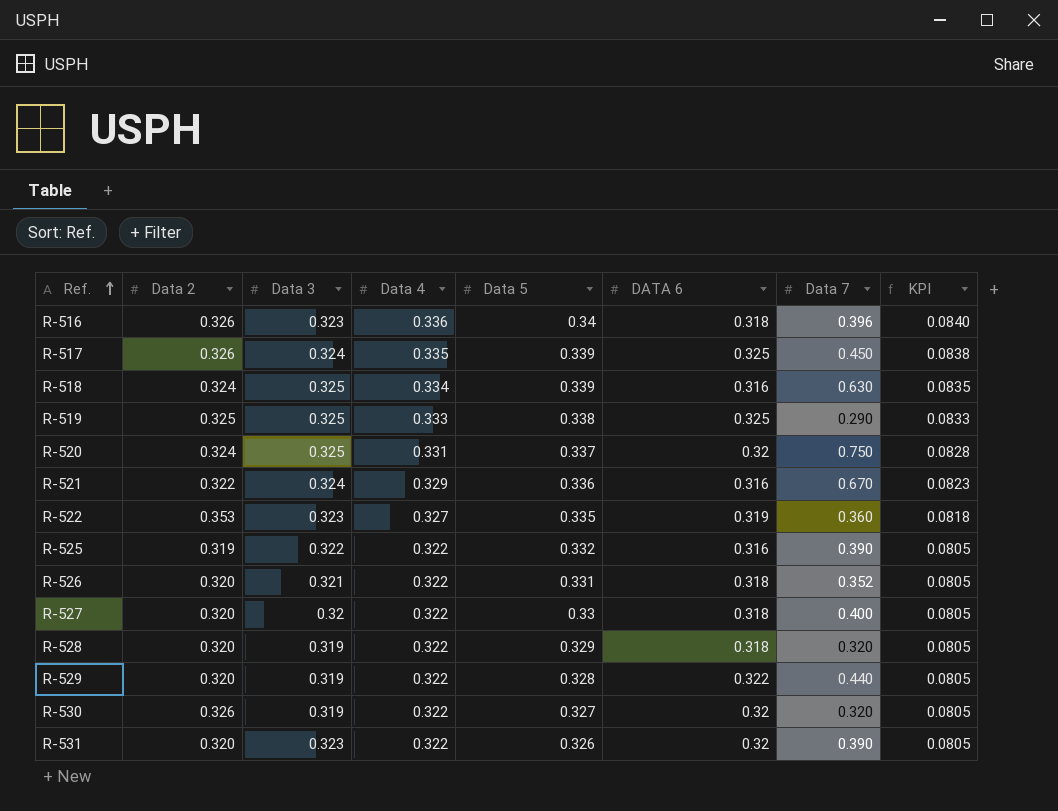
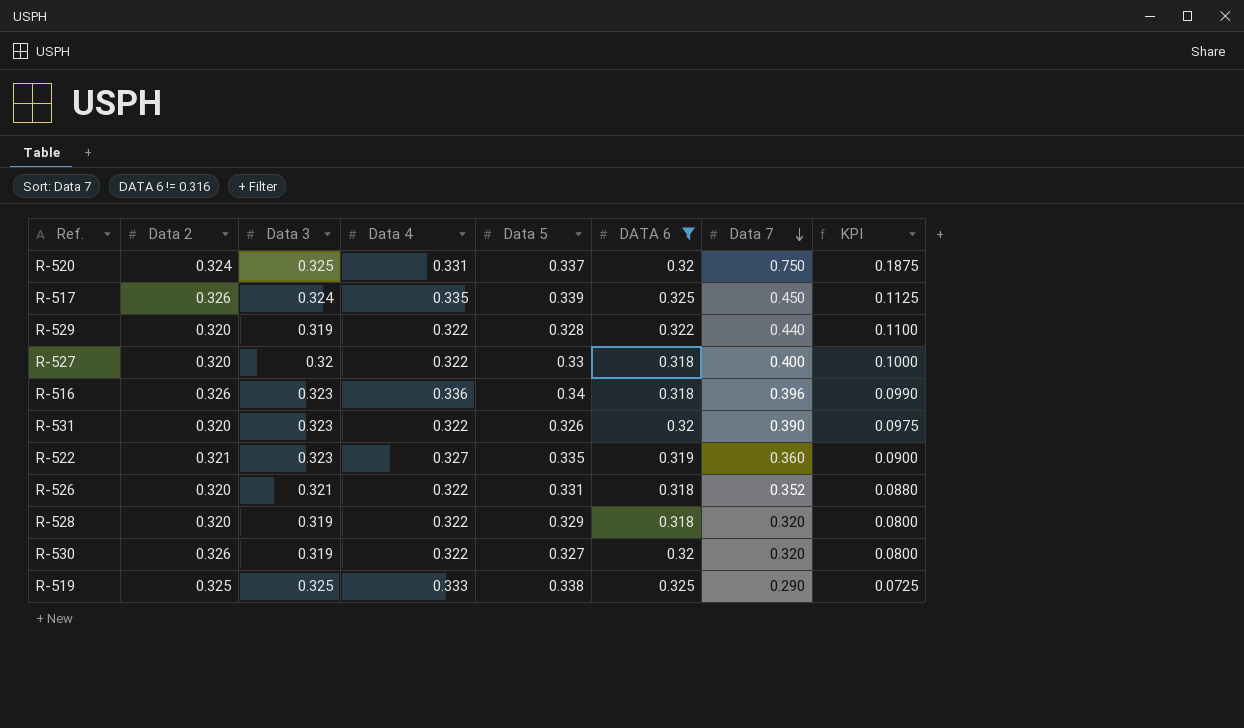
filter: none -> DATA 6 != 0.316
row order: Ref. ascending -> Data 7 descending
column KPI | formula: [Data 4] * 0.25 -> [Data 7] * 0.25
R-522 | Data 2: 0.353 -> 0.321

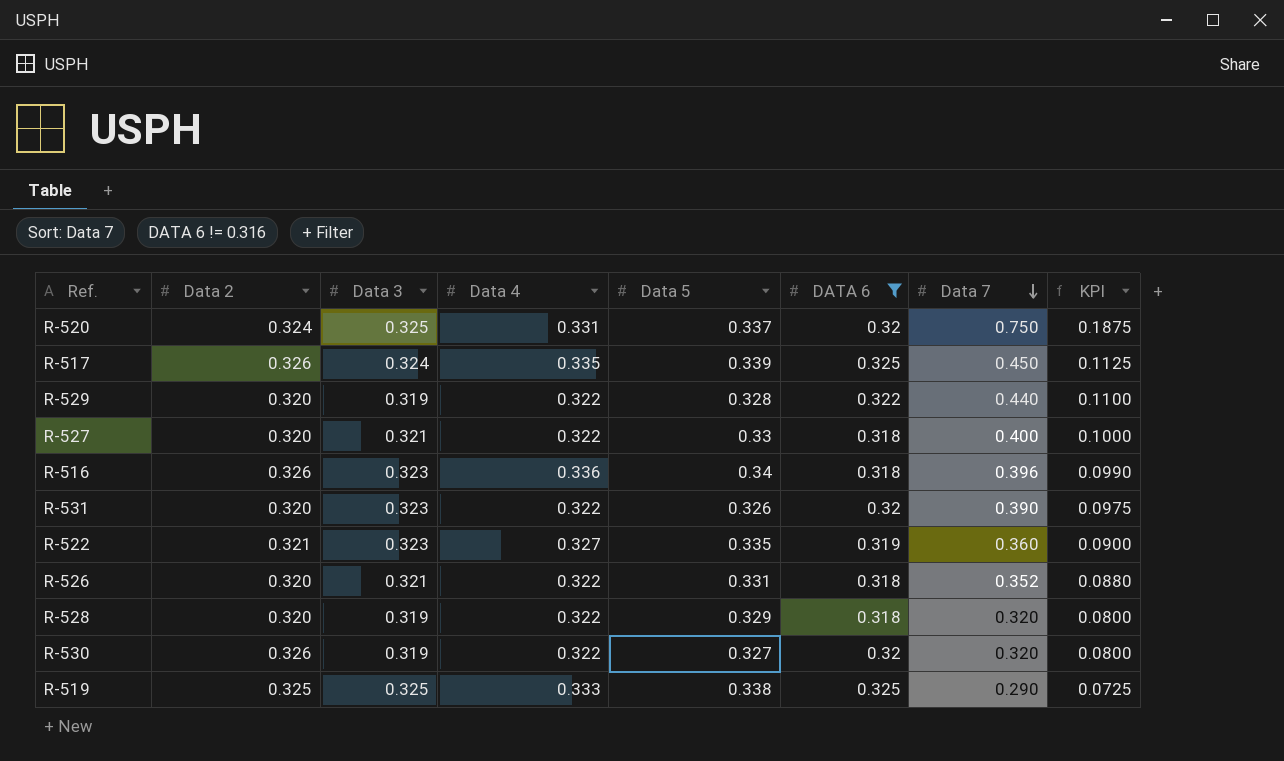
R-527 | Data 3: 0.32 -> 0.321

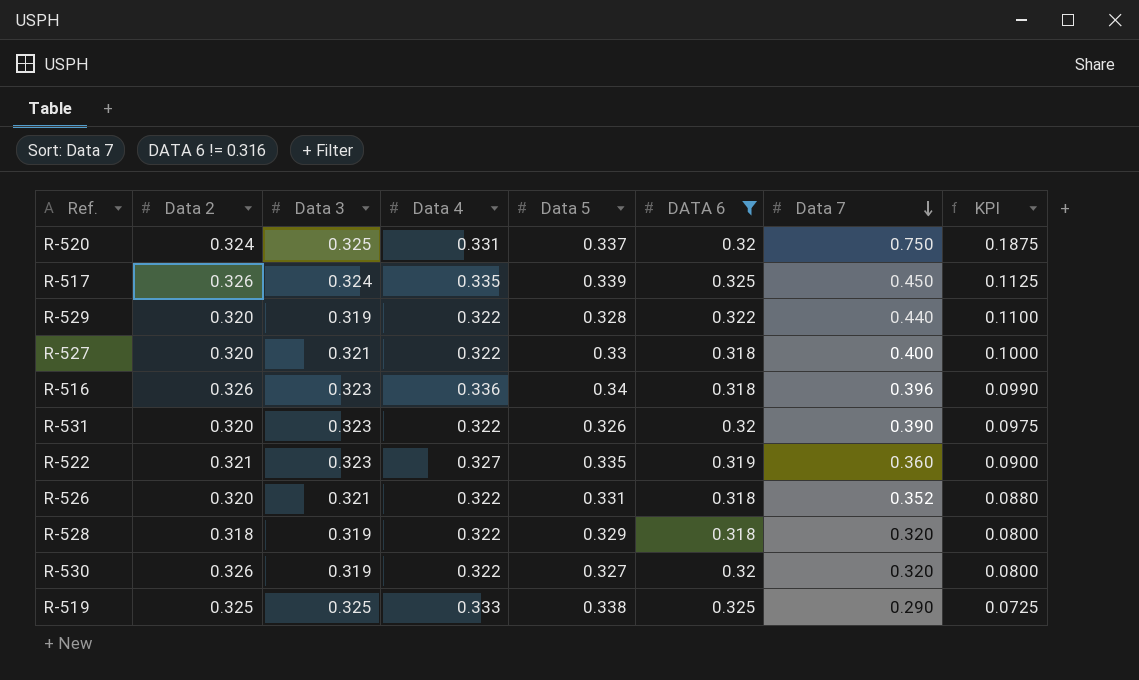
R-528 | Data 2: 0.320 -> 0.318

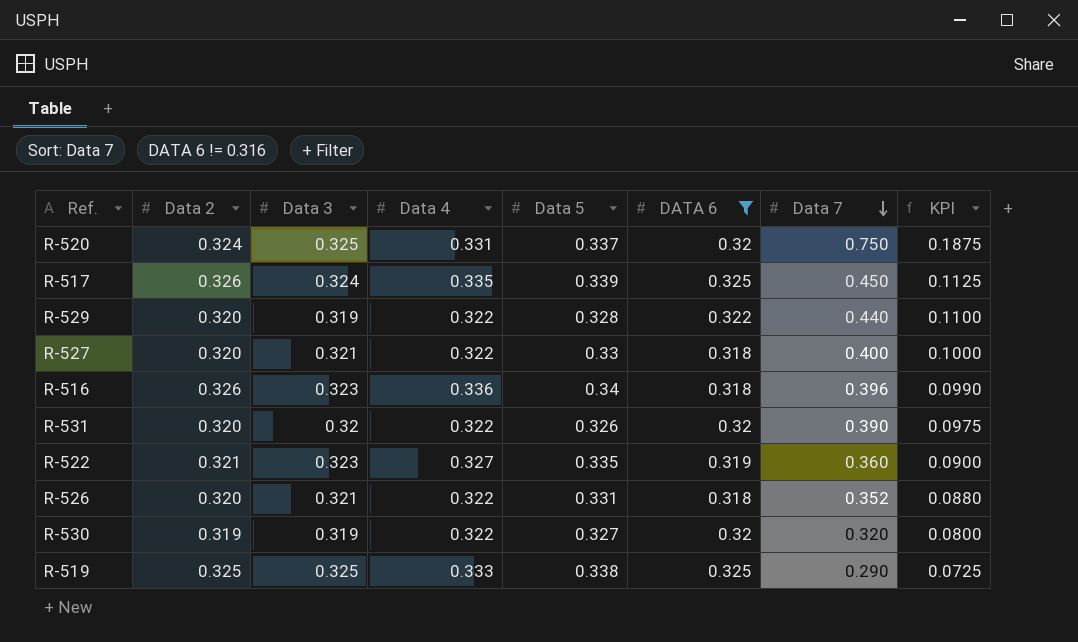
row R-528: 0.318 | 0.319 | 0.322 | 0.329 | 0.318 | 0.320 | 0.0800 -> none
R-531 | Data 3: 0.323 -> 0.32
R-530 | Data 2: 0.326 -> 0.319

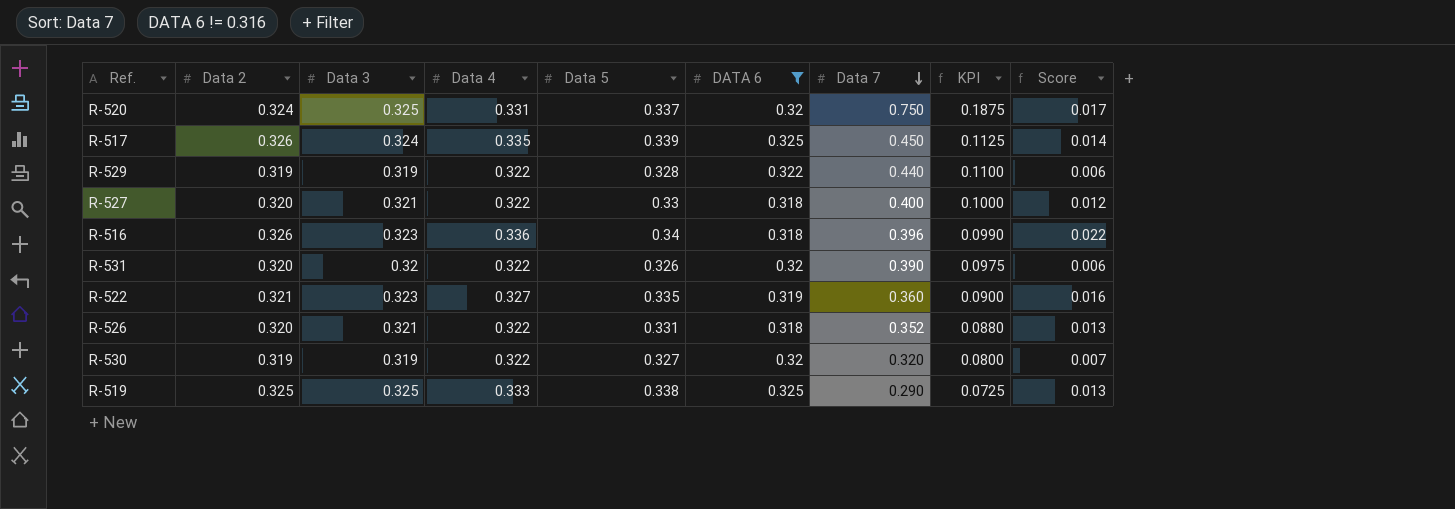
column Score | formula: none -> [Data 5] - [DATA 6]
R-529 | Data 2: 0.320 -> 0.319

